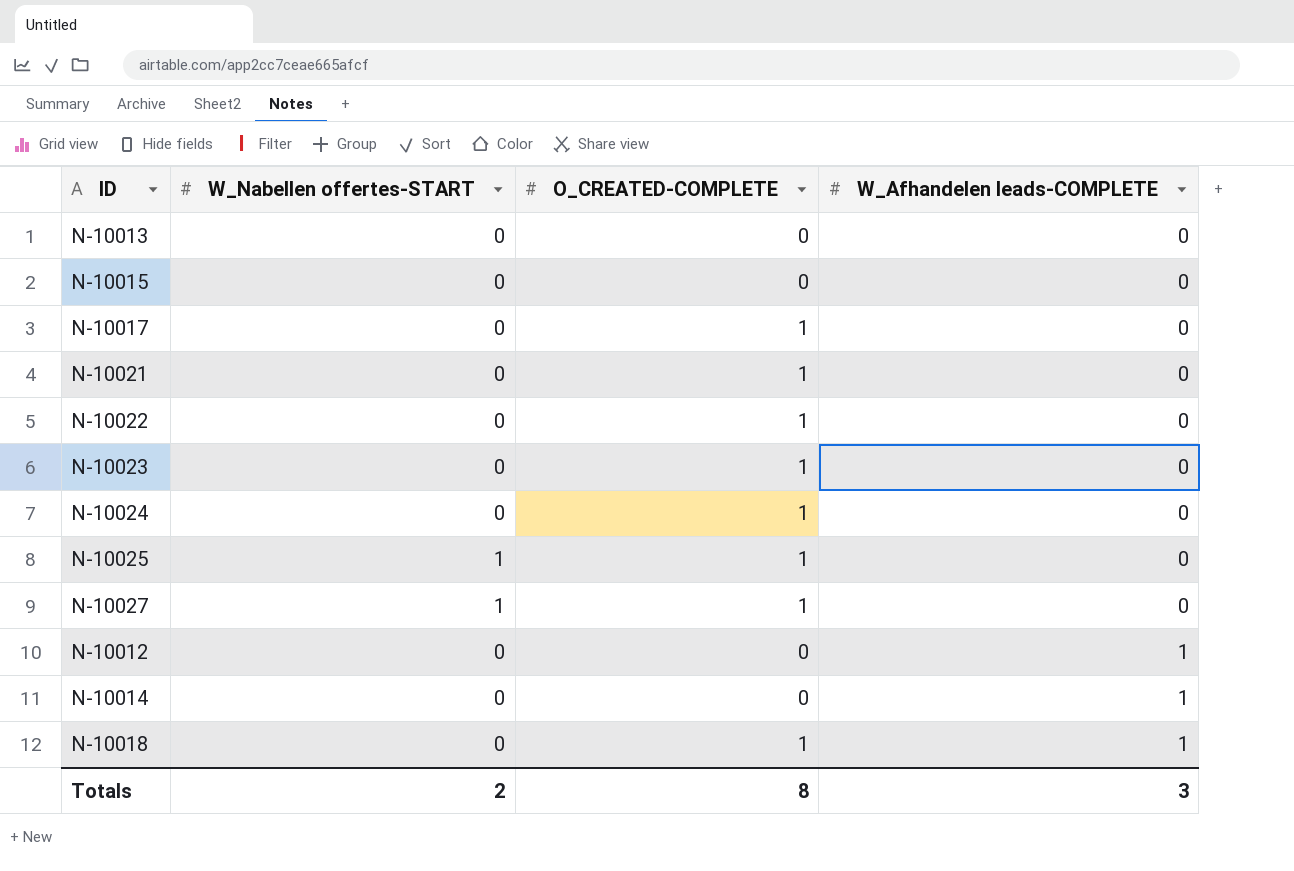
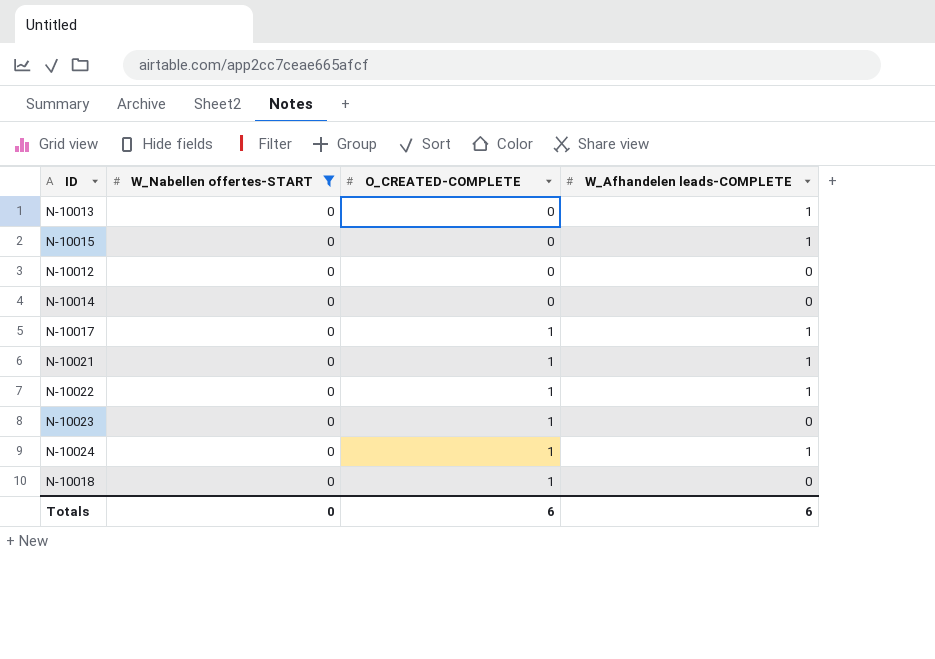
filter: none -> W_Nabellen offertes-START = 0
row order: W_Afhandelen leads-COMPLETE ascending -> O_CREATED-COMPLETE ascending
N-10013 | W_Afhandelen leads-COMPLETE: 0 -> 1
N-10015 | W_Afhandelen leads-COMPLETE: 0 -> 1
N-10012 | W_Afhandelen leads-COMPLETE: 1 -> 0
N-10014 | W_Afhandelen leads-COMPLETE: 1 -> 0
N-10017 | W_Afhandelen leads-COMPLETE: 0 -> 1
N-10021 | W_Afhandelen leads-COMPLETE: 0 -> 1
N-10022 | W_Afhandelen leads-COMPLETE: 0 -> 1
N-10024 | W_Afhandelen leads-COMPLETE: 0 -> 1
N-10018 | W_Afhandelen leads-COMPLETE: 1 -> 0
Totals | W_Nabellen offertes-START: 2 -> 0
Totals | O_CREATED-COMPLETE: 8 -> 6
Totals | W_Afhandelen leads-COMPLETE: 3 -> 6

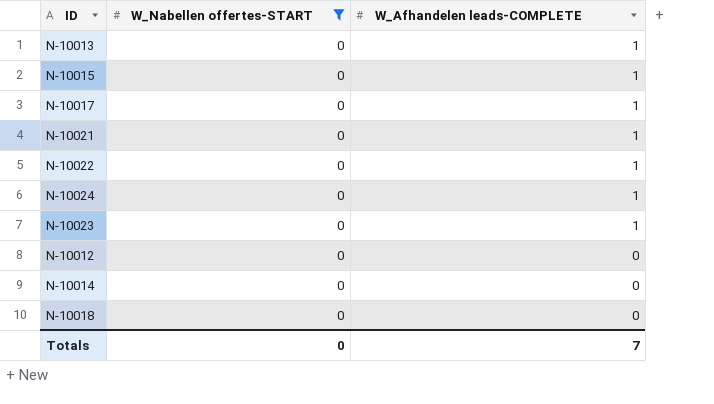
row order: O_CREATED-COMPLETE ascending -> W_Afhandelen leads-COMPLETE descending
column O_CREATED-COMPLETE | position: 3 -> none
N-10023 | W_Afhandelen leads-COMPLETE: 0 -> 1
Totals | W_Afhandelen leads-COMPLETE: 6 -> 7

